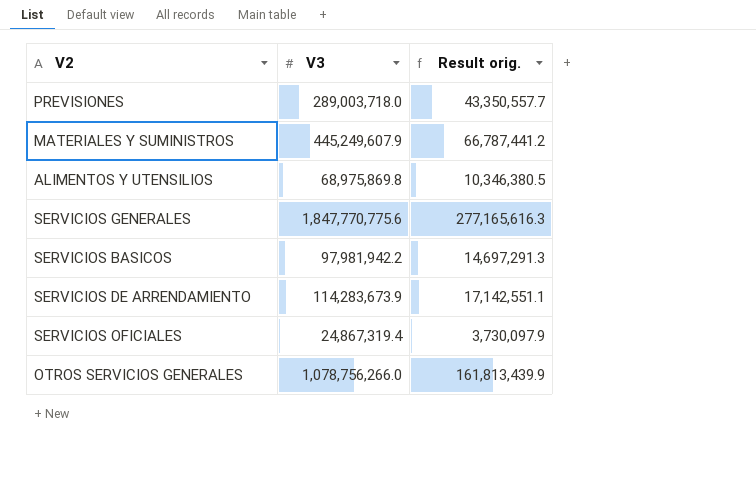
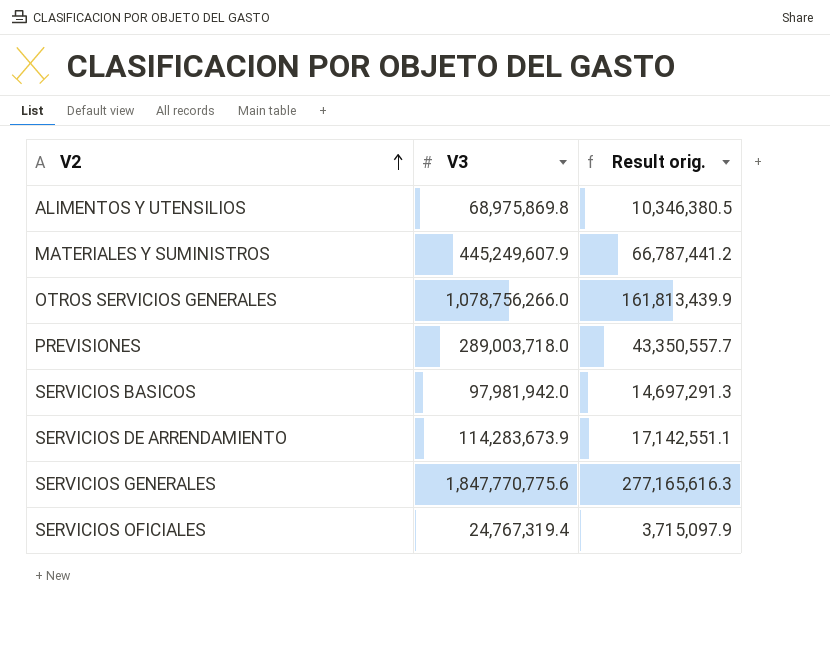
row order: none -> V2 ascending
SERVICIOS BASICOS | V3: 97,981,942.2 -> 97,981,942.0
SERVICIOS OFICIALES | V3: 24,867,319.4 -> 24,767,319.4
SERVICIOS OFICIALES | Result orig.: 3,730,097.9 -> 3,715,097.9

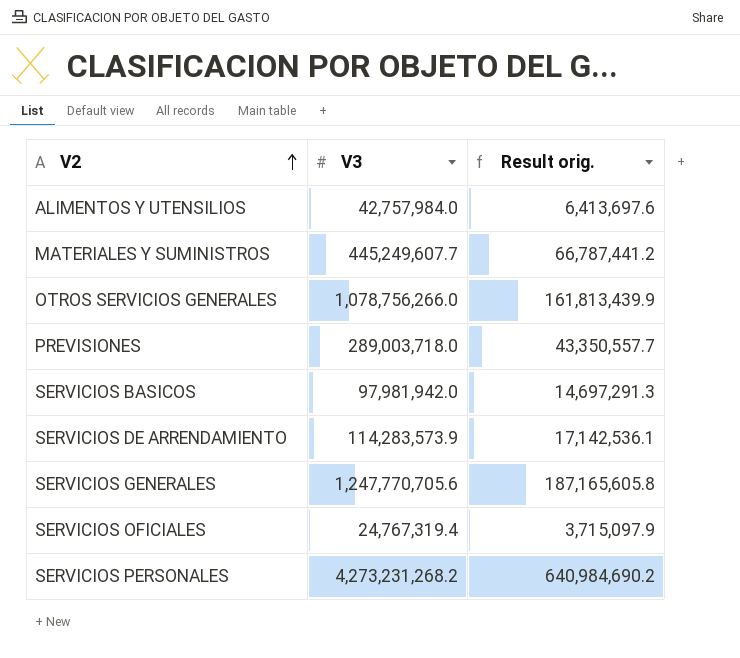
ALIMENTOS Y UTENSILIOS | V3: 68,975,869.8 -> 42,757,984.0
ALIMENTOS Y UTENSILIOS | Result orig.: 10,346,380.5 -> 6,413,697.6
MATERIALES Y SUMINISTROS | V3: 445,249,607.9 -> 445,249,607.7
SERVICIOS DE ARRENDAMIENTO | V3: 114,283,673.9 -> 114,283,573.9
SERVICIOS DE ARRENDAMIENTO | Result orig.: 17,142,551.1 -> 17,142,536.1
SERVICIOS GENERALES | V3: 1,847,770,775.6 -> 1,247,770,705.6
SERVICIOS GENERALES | Result orig.: 277,165,616.3 -> 187,165,605.8
row SERVICIOS PERSONALES: none -> 4,273,231,268.2 | 640,984,690.2

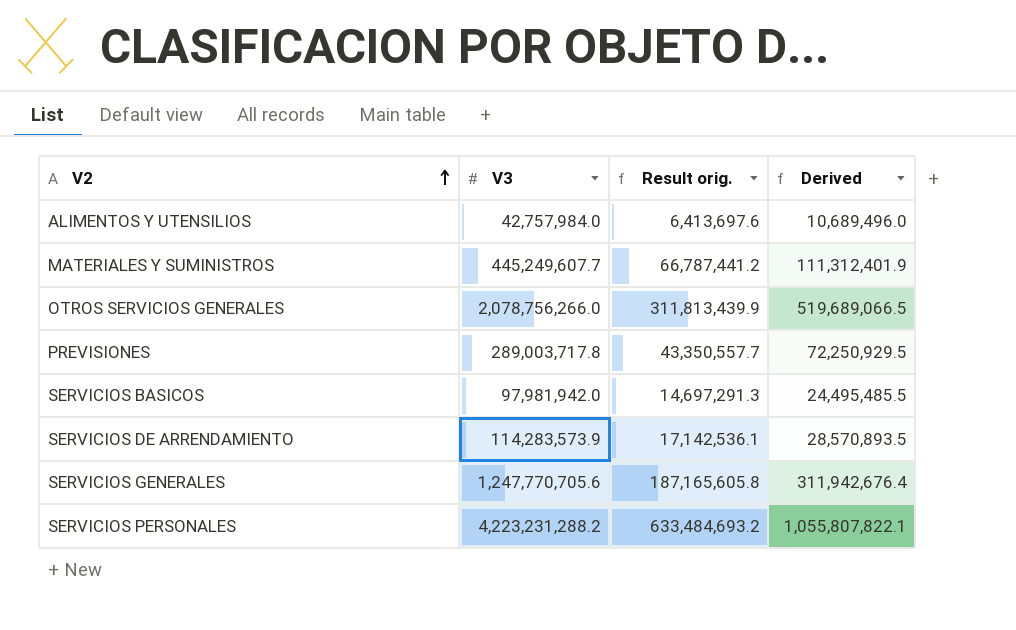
column Derived | formula: none -> [V3] * 0.25
row SERVICIOS OFICIALES: 24,767,319.4 | 3,715,097.9 -> none
OTROS SERVICIOS GENERALES | V3: 1,078,756,266.0 -> 2,078,756,266.0
OTROS SERVICIOS GENERALES | Result orig.: 161,813,439.9 -> 311,813,439.9
PREVISIONES | V3: 289,003,718.0 -> 289,003,717.8
SERVICIOS PERSONALES | V3: 4,273,231,268.2 -> 4,223,231,288.2
SERVICIOS PERSONALES | Result orig.: 640,984,690.2 -> 633,484,693.2

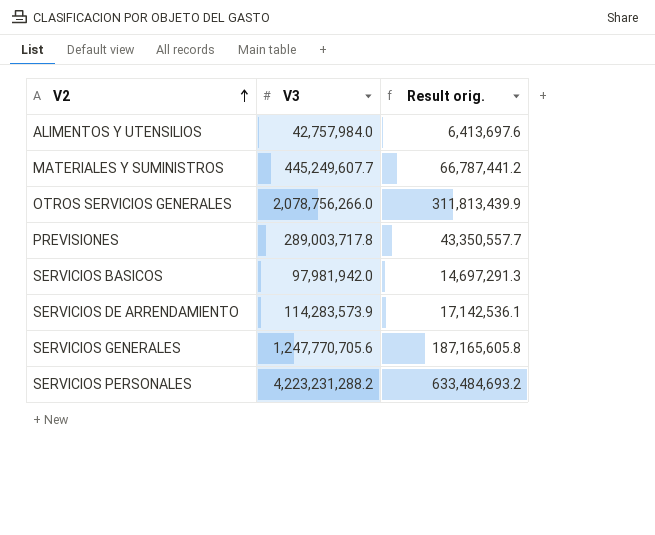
column Derived | formula: [V3] * 0.25 -> none

